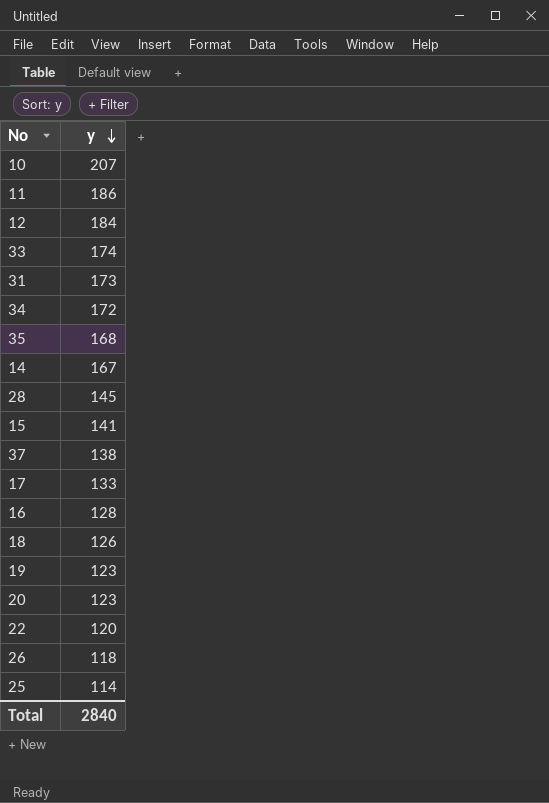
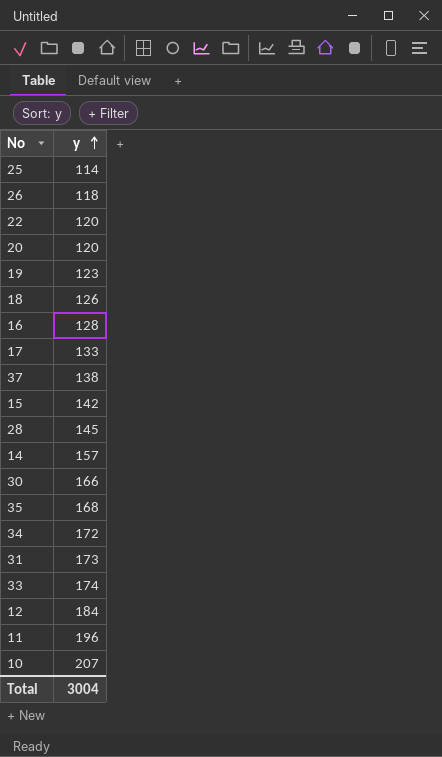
row order: y descending -> y ascending
20 | y: 123 -> 120
15 | y: 141 -> 142
14 | y: 167 -> 157
row 30: none -> 166
11 | y: 186 -> 196
Total | y: 2840 -> 3004

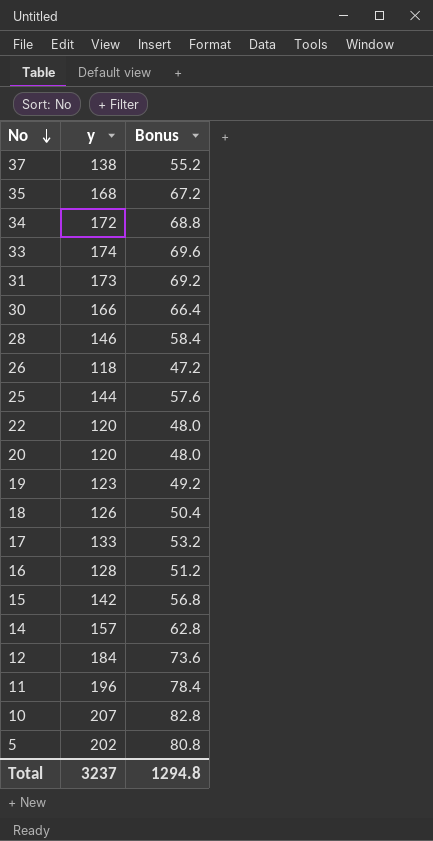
row order: y ascending -> No descending
column Bonus | formula: none -> [y] * 0.4
28 | y: 145 -> 146
25 | y: 114 -> 144
row 5: none -> 202 | 80.8
Total | y: 3004 -> 3237

